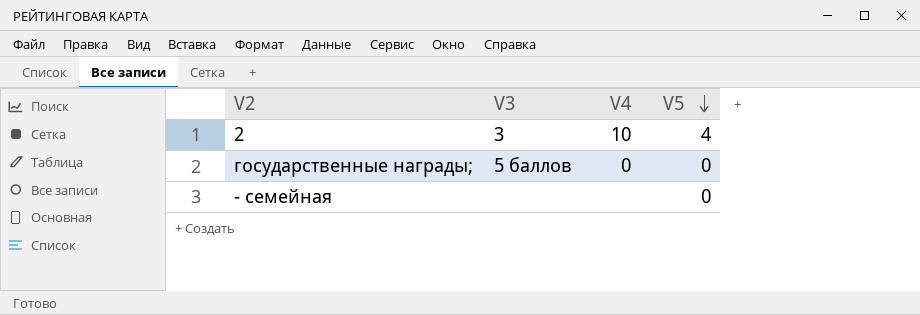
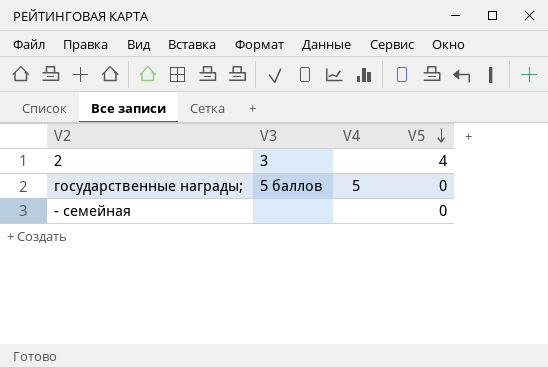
2 | V4: 10 -> none
государственные награды; | V4: 0 -> 5

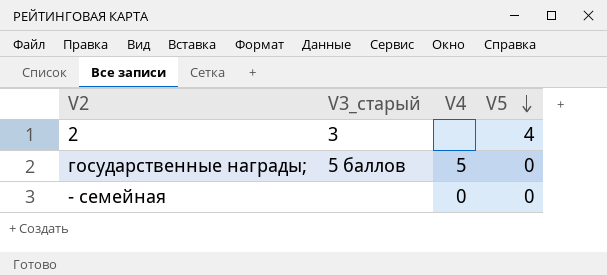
column name: V3 -> V3_старый
- семейная | V4: none -> 0

